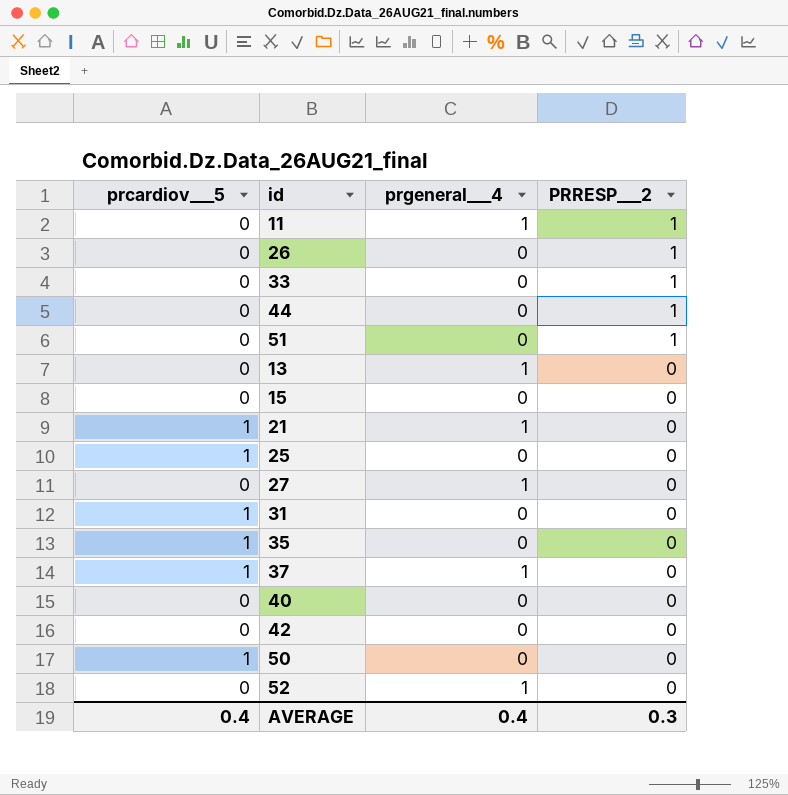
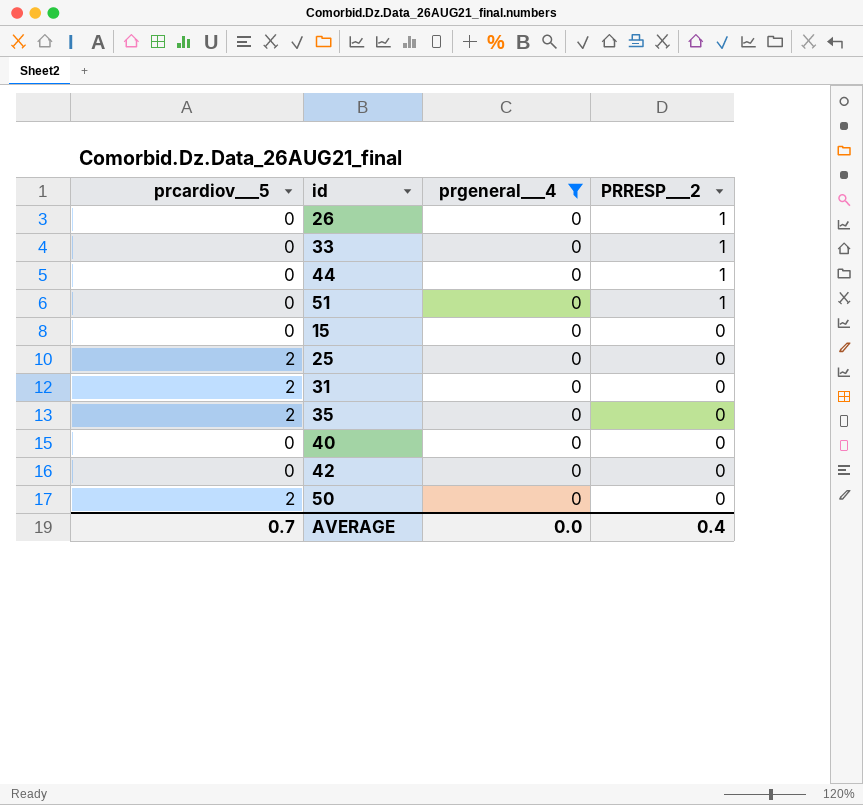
filter: none -> prgeneral___4 = 0
25 | prcardiov___5: 1 -> 2
31 | prcardiov___5: 1 -> 2
35 | prcardiov___5: 1 -> 2
50 | prcardiov___5: 1 -> 2
AVERAGE | prcardiov___5: 0.4 -> 0.7
AVERAGE | prgeneral___4: 0.4 -> 0.0
AVERAGE | PRRESP___2: 0.3 -> 0.4

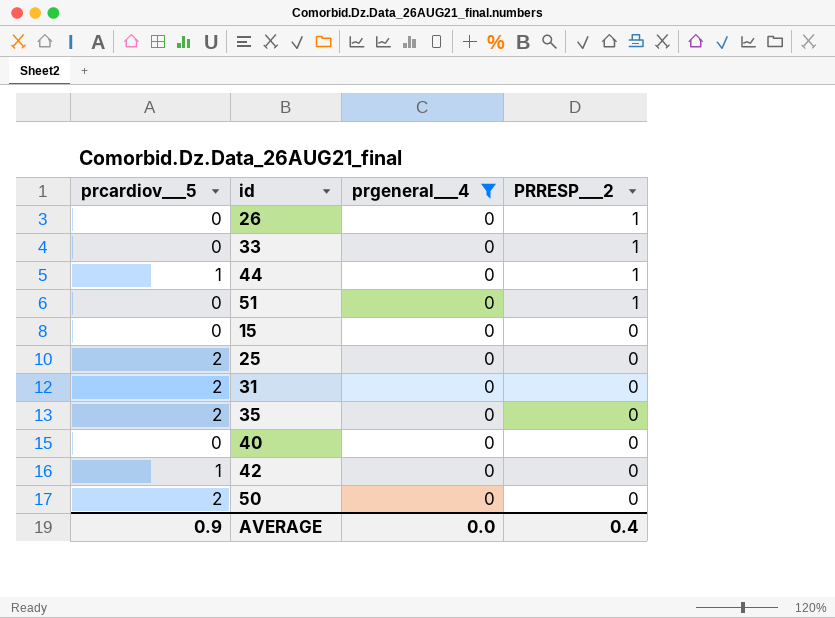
44 | prcardiov___5: 0 -> 1
42 | prcardiov___5: 0 -> 1
AVERAGE | prcardiov___5: 0.7 -> 0.9

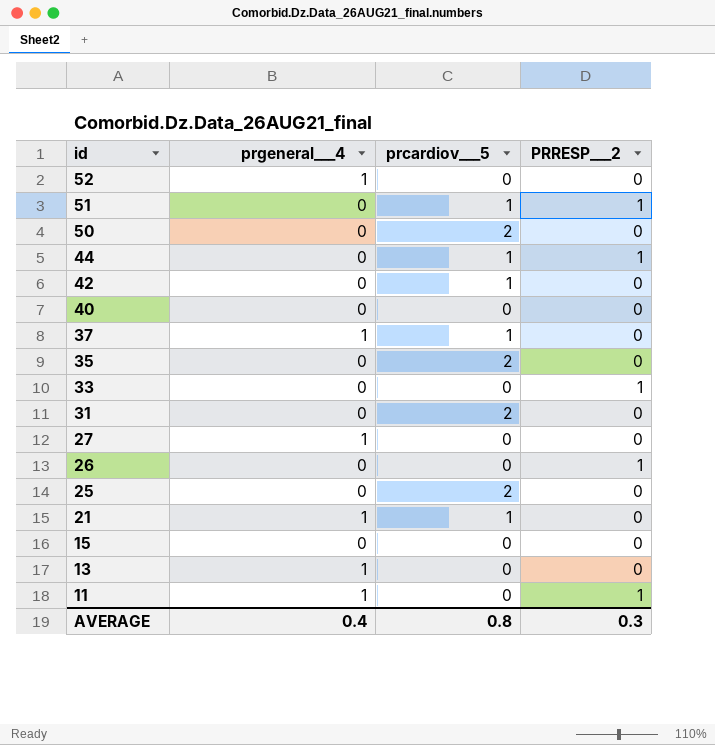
filter: prgeneral___4 = 0 -> none
row order: PRRESP___2 descending -> id descending
column prcardiov___5 | position: 1 -> 3
51 | prcardiov___5: 0 -> 1
AVERAGE | prgeneral___4: 0.0 -> 0.4
AVERAGE | prcardiov___5: 0.9 -> 0.8
AVERAGE | PRRESP___2: 0.4 -> 0.3

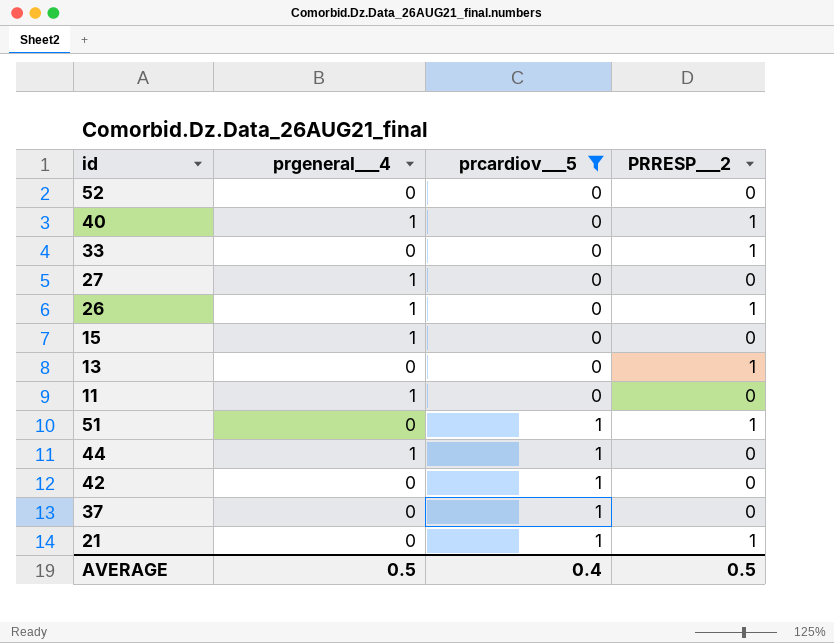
filter: none -> prcardiov___5 != 2
row order: id descending -> prcardiov___5 ascending
52 | prgeneral___4: 1 -> 0
40 | prgeneral___4: 0 -> 1
40 | PRRESP___2: 0 -> 1
26 | prgeneral___4: 0 -> 1
15 | prgeneral___4: 0 -> 1
13 | prgeneral___4: 1 -> 0
13 | PRRESP___2: 0 -> 1
11 | PRRESP___2: 1 -> 0
44 | prgeneral___4: 0 -> 1
44 | PRRESP___2: 1 -> 0
37 | prgeneral___4: 1 -> 0
21 | prgeneral___4: 1 -> 0
21 | PRRESP___2: 0 -> 1
AVERAGE | prgeneral___4: 0.4 -> 0.5
AVERAGE | prcardiov___5: 0.8 -> 0.4
AVERAGE | PRRESP___2: 0.3 -> 0.5

